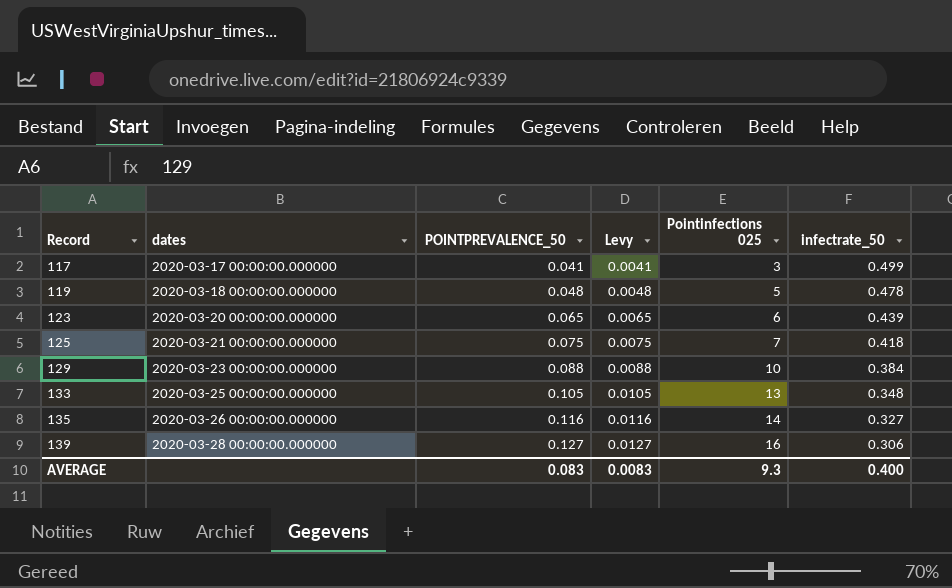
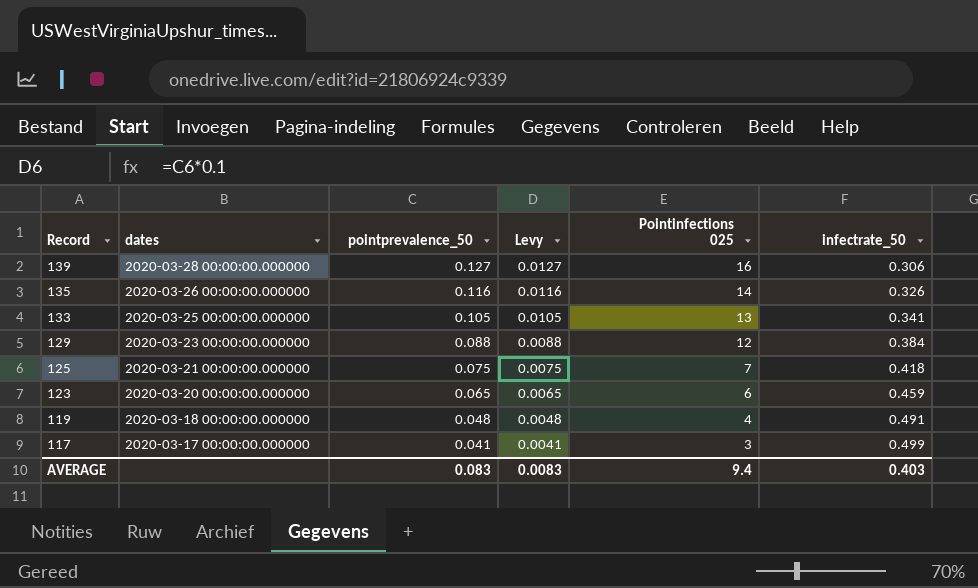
row order: Record ascending -> Record descending
column name: POINTPREVALENCE_50 -> pointprevalence_50
135 | infectrate_50: 0.327 -> 0.326
133 | infectrate_50: 0.348 -> 0.341
129 | Pointinfections 025: 10 -> 12
123 | infectrate_50: 0.439 -> 0.459
119 | Pointinfections 025: 5 -> 4
119 | infectrate_50: 0.478 -> 0.491
AVERAGE | Pointinfections 025: 9.3 -> 9.4
AVERAGE | infectrate_50: 0.400 -> 0.403

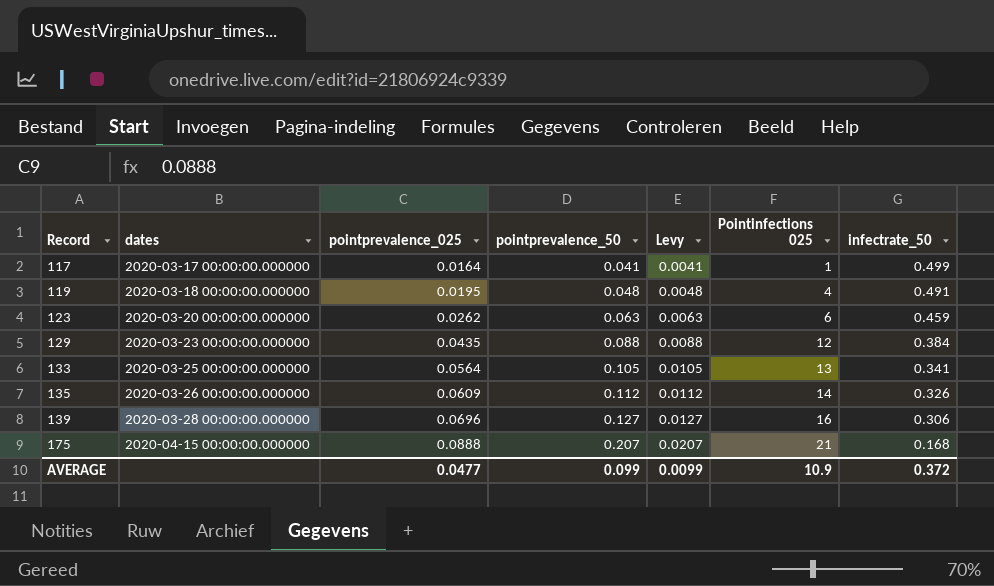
row order: Record descending -> Record ascending
column pointprevalence_025 | position: none -> 3
row 125: 2020-03-21 00:00:00.000000 | 0.075 | 0.0075 | 7 | 0.418 -> none
117 | Pointinfections 025: 3 -> 1
123 | pointprevalence_50: 0.065 -> 0.063
123 | Levy: 0.0065 -> 0.0063
135 | pointprevalence_50: 0.116 -> 0.112
135 | Levy: 0.0116 -> 0.0112
row 175: none -> 2020-04-15 00:00:00.000000 | 0.0888 | 0.207 | 0.0207 | 21 | 0.168
AVERAGE | pointprevalence_50: 0.083 -> 0.099
AVERAGE | Levy: 0.0083 -> 0.0099
AVERAGE | Pointinfections 025: 9.4 -> 10.9
AVERAGE | infectrate_50: 0.403 -> 0.372

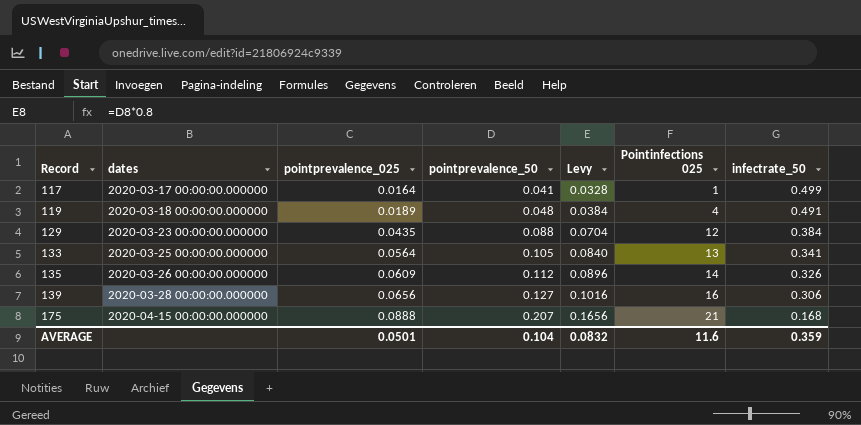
column Levy | formula: [pointprevalence_50] * 0.1 -> [pointprevalence_50] * 0.8
row 123: 2020-03-20 00:00:00.000000 | 0.0262 | 0.063 | 0.0063 | 6 | 0.459 -> none
119 | pointprevalence_025: 0.0195 -> 0.0189
139 | pointprevalence_025: 0.0696 -> 0.0656
AVERAGE | pointprevalence_025: 0.0477 -> 0.0501
AVERAGE | pointprevalence_50: 0.099 -> 0.104
AVERAGE | Levy: 0.0099 -> 0.0832
AVERAGE | Pointinfections 025: 10.9 -> 11.6
AVERAGE | infectrate_50: 0.372 -> 0.359

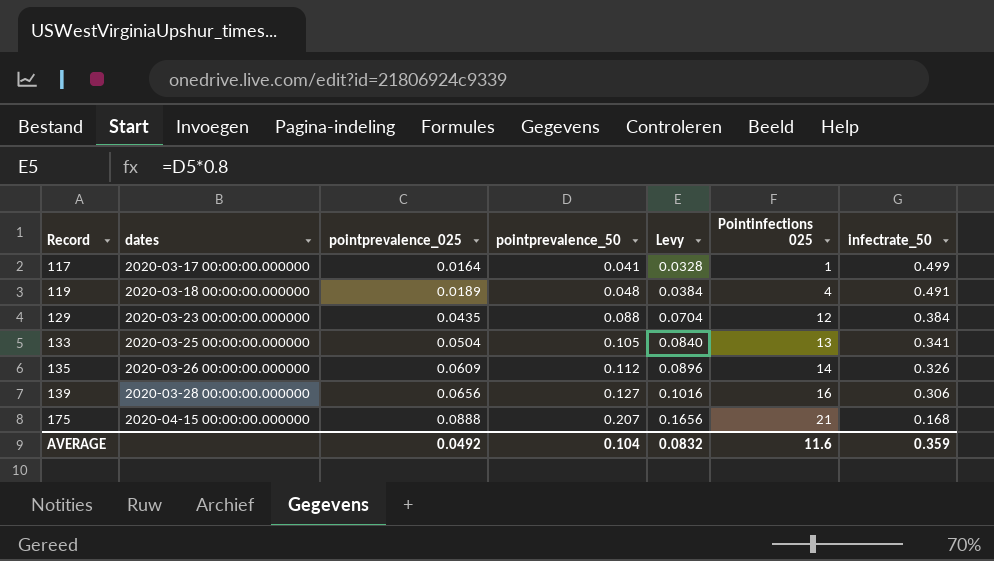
133 | pointprevalence_025: 0.0564 -> 0.0504
AVERAGE | pointprevalence_025: 0.0501 -> 0.0492

